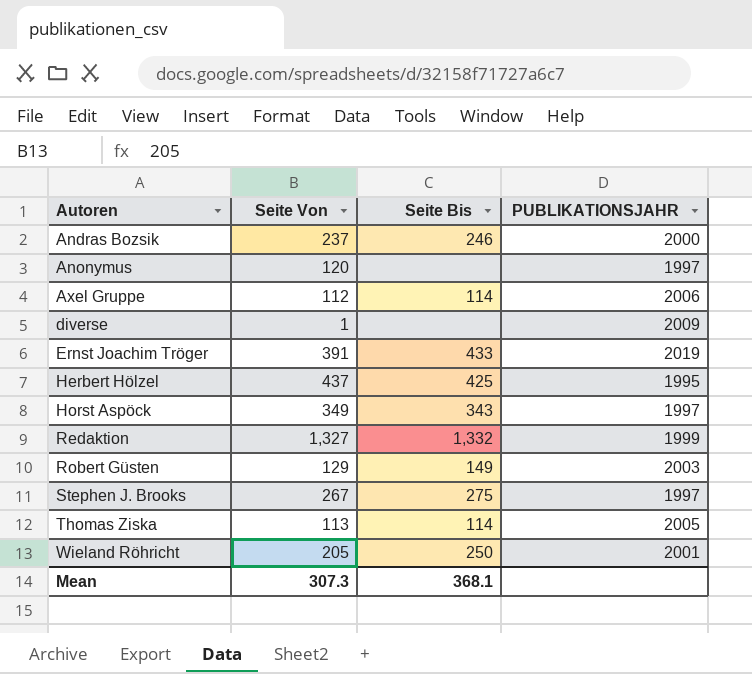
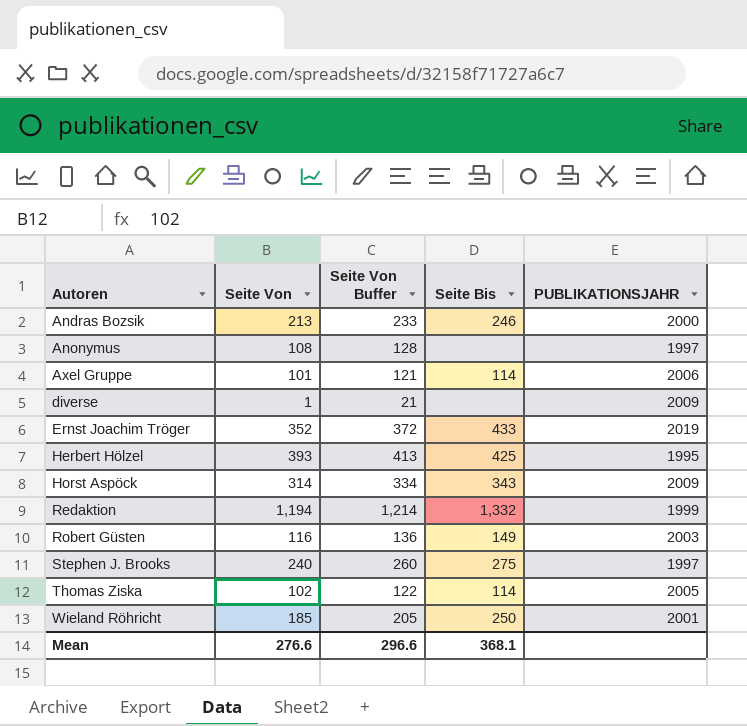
column Seite Von Buffer | formula: none -> [Seite Von] + 20
Andras Bozsik | Seite Von: 237 -> 213
Anonymus | Seite Von: 120 -> 108
Axel Gruppe | Seite Von: 112 -> 101
Ernst Joachim Tröger | Seite Von: 391 -> 352
Herbert Hölzel | Seite Von: 437 -> 393
Horst Aspöck | Seite Von: 349 -> 314
Horst Aspöck | PUBLIKATIONSJAHR: 1997 -> 2009
Redaktion | Seite Von: 1,327 -> 1,194
Robert Güsten | Seite Von: 129 -> 116
Stephen J. Brooks | Seite Von: 267 -> 240
Thomas Ziska | Seite Von: 113 -> 102
Wieland Röhricht | Seite Von: 205 -> 185
Mean | Seite Von: 307.3 -> 276.6

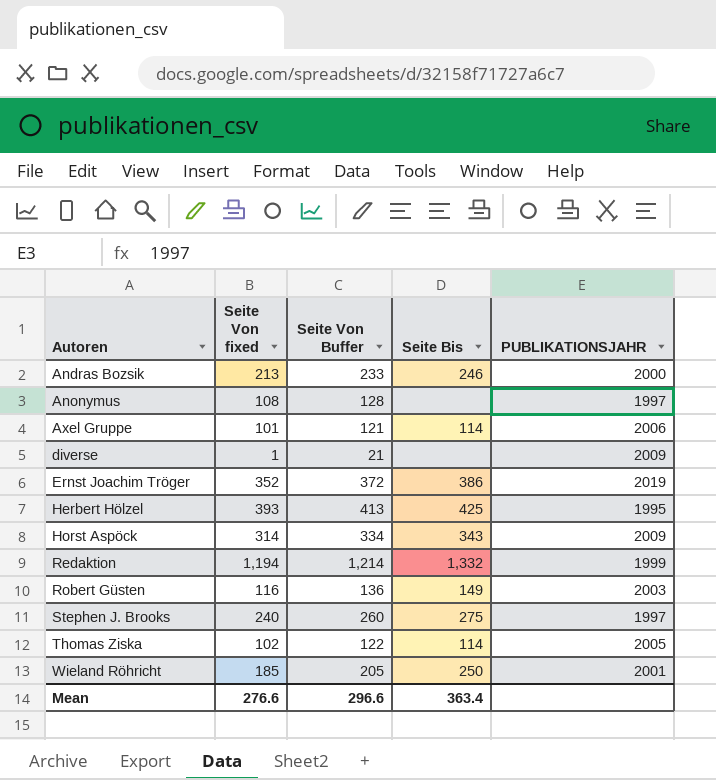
column name: Seite Von -> Seite Von fixed
Ernst Joachim Tröger | Seite Bis: 433 -> 386
Mean | Seite Bis: 368.1 -> 363.4

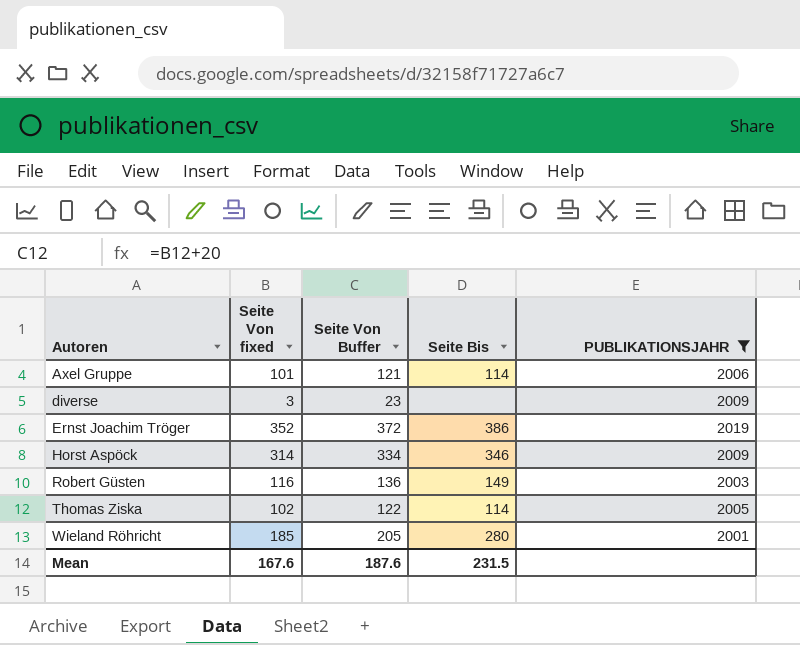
filter: none -> PUBLIKATIONSJAHR >= 2001
diverse | Seite Von fixed: 1 -> 3
diverse | Seite Von Buffer: 21 -> 23
Horst Aspöck | Seite Bis: 343 -> 346
Wieland Röhricht | Seite Bis: 250 -> 280
Mean | Seite Von fixed: 276.6 -> 167.6
Mean | Seite Von Buffer: 296.6 -> 187.6
Mean | Seite Bis: 363.4 -> 231.5

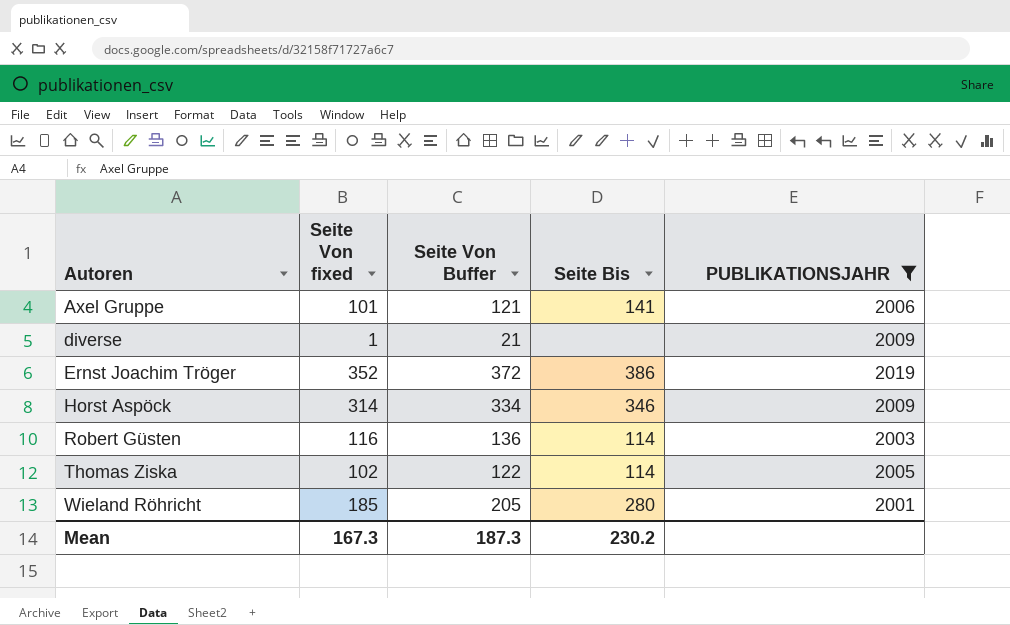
Axel Gruppe | Seite Bis: 114 -> 141
diverse | Seite Von fixed: 3 -> 1
diverse | Seite Von Buffer: 23 -> 21
Robert Güsten | Seite Bis: 149 -> 114
Mean | Seite Von fixed: 167.6 -> 167.3
Mean | Seite Von Buffer: 187.6 -> 187.3
Mean | Seite Bis: 231.5 -> 230.2

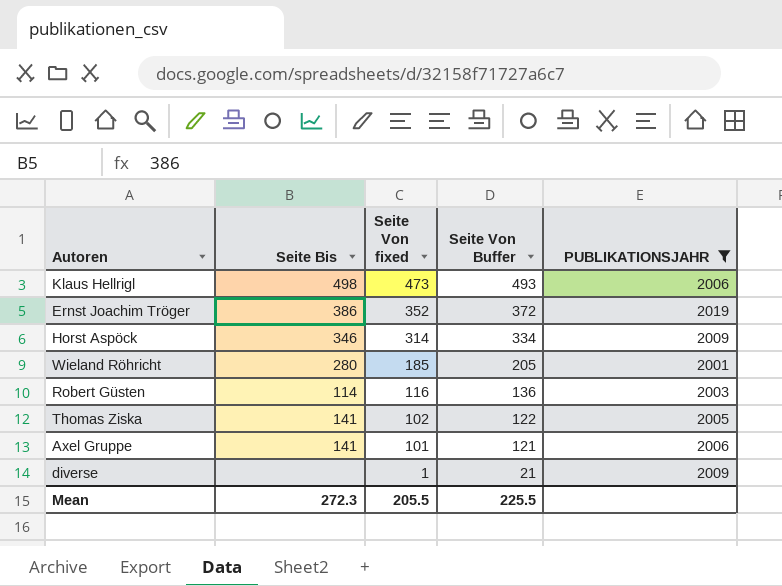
row order: Autoren ascending -> Seite Von fixed descending
column Seite Bis | position: 4 -> 2
row Klaus Hellrigl: none -> 498 | 473 | 493 | 2006
Thomas Ziska | Seite Bis: 114 -> 141
Mean | Seite Bis: 230.2 -> 272.3
Mean | Seite Von fixed: 167.3 -> 205.5
Mean | Seite Von Buffer: 187.3 -> 225.5

